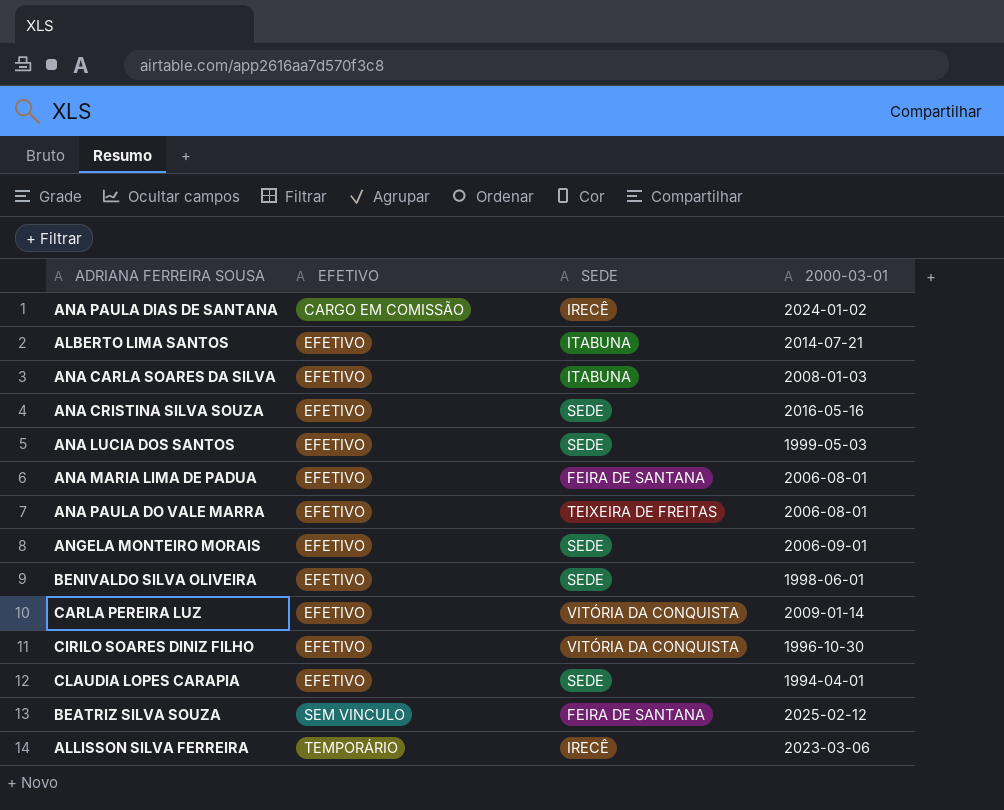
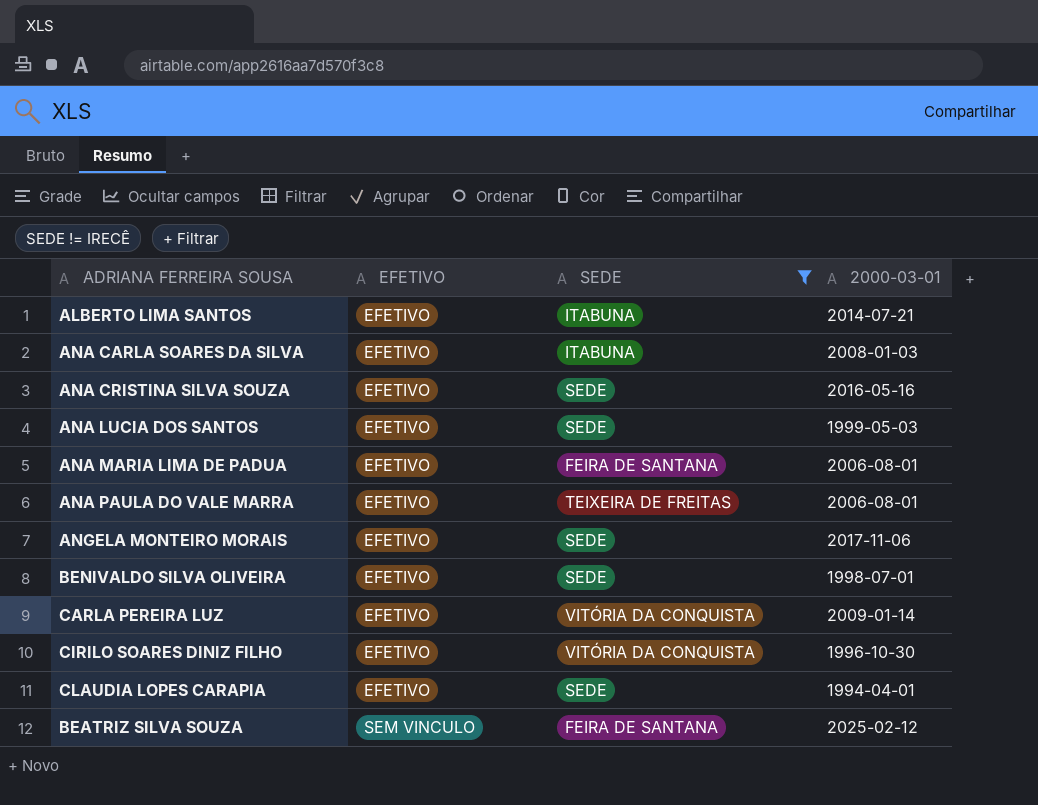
filter: none -> SEDE != IRECÊ
ANGELA MONTEIRO MORAIS | 2000-03-01: 2006-09-01 -> 2017-11-06
BENIVALDO SILVA OLIVEIRA | 2000-03-01: 1998-06-01 -> 1998-07-01

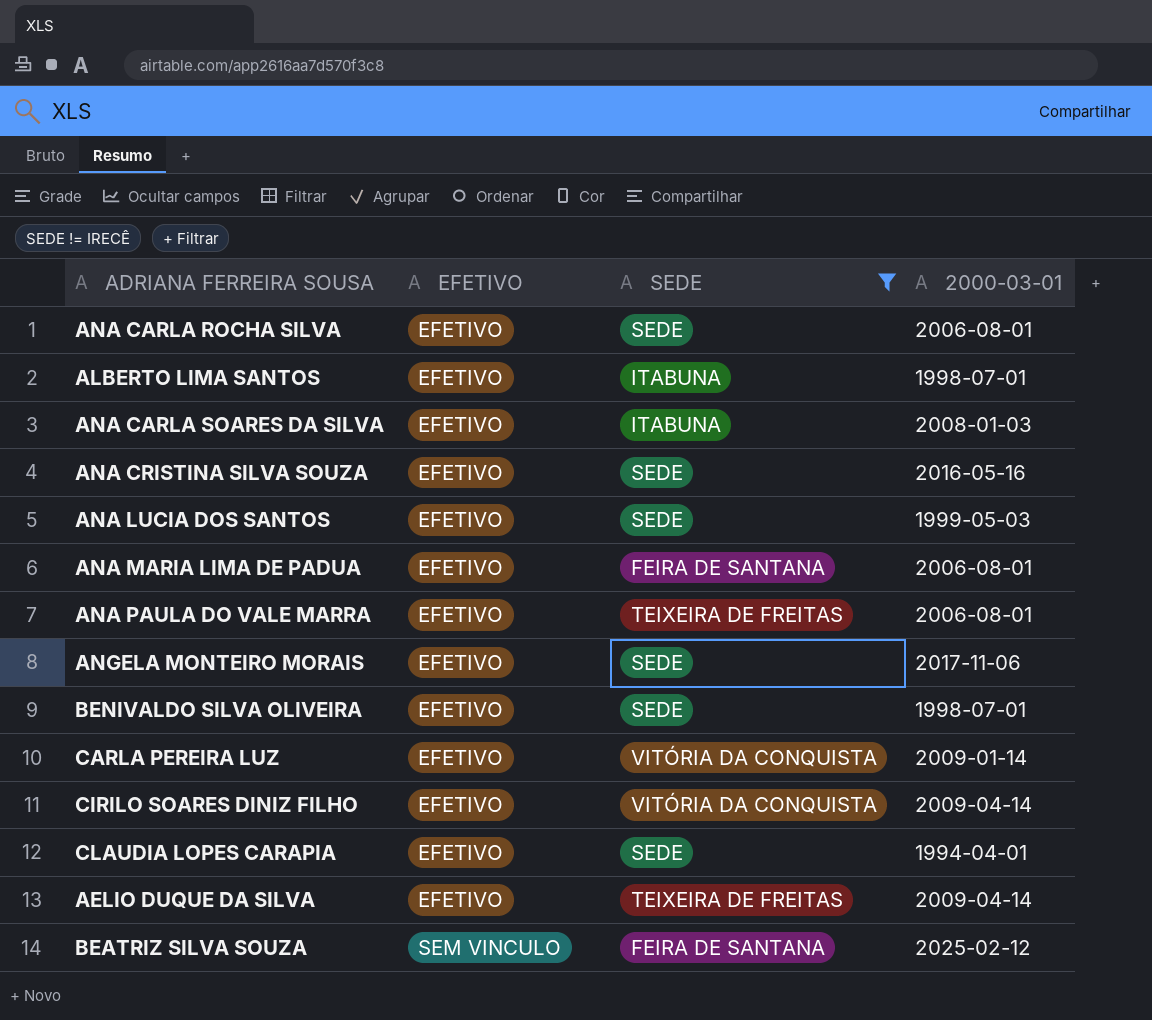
row ANA CARLA ROCHA SILVA: none -> EFETIVO | SEDE | 2006-08-01
ALBERTO LIMA SANTOS | 2000-03-01: 2014-07-21 -> 1998-07-01
CIRILO SOARES DINIZ FILHO | 2000-03-01: 1996-10-30 -> 2009-04-14
row AELIO DUQUE DA SILVA: none -> EFETIVO | TEIXEIRA DE FREITAS | 2009-04-14

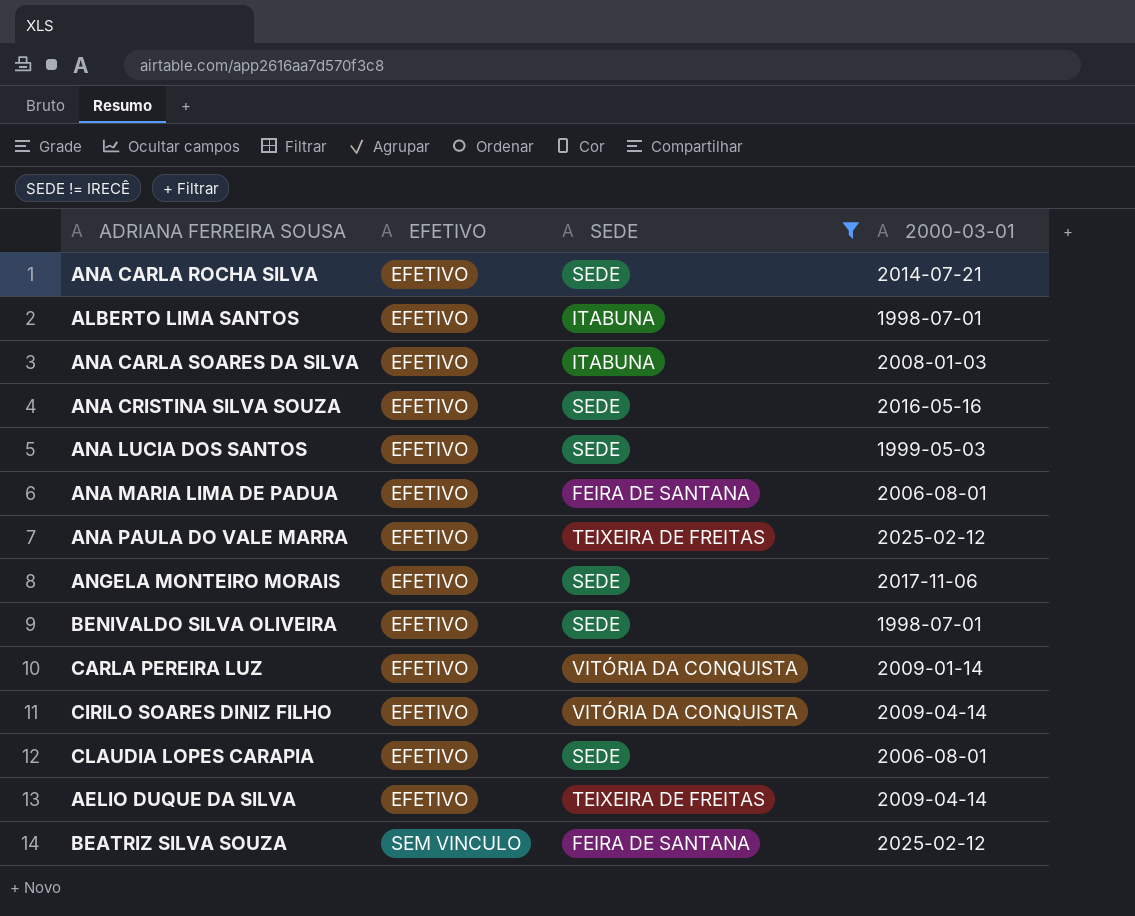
ANA CARLA ROCHA SILVA | 2000-03-01: 2006-08-01 -> 2014-07-21
ANA PAULA DO VALE MARRA | 2000-03-01: 2006-08-01 -> 2025-02-12
CLAUDIA LOPES CARAPIA | 2000-03-01: 1994-04-01 -> 2006-08-01

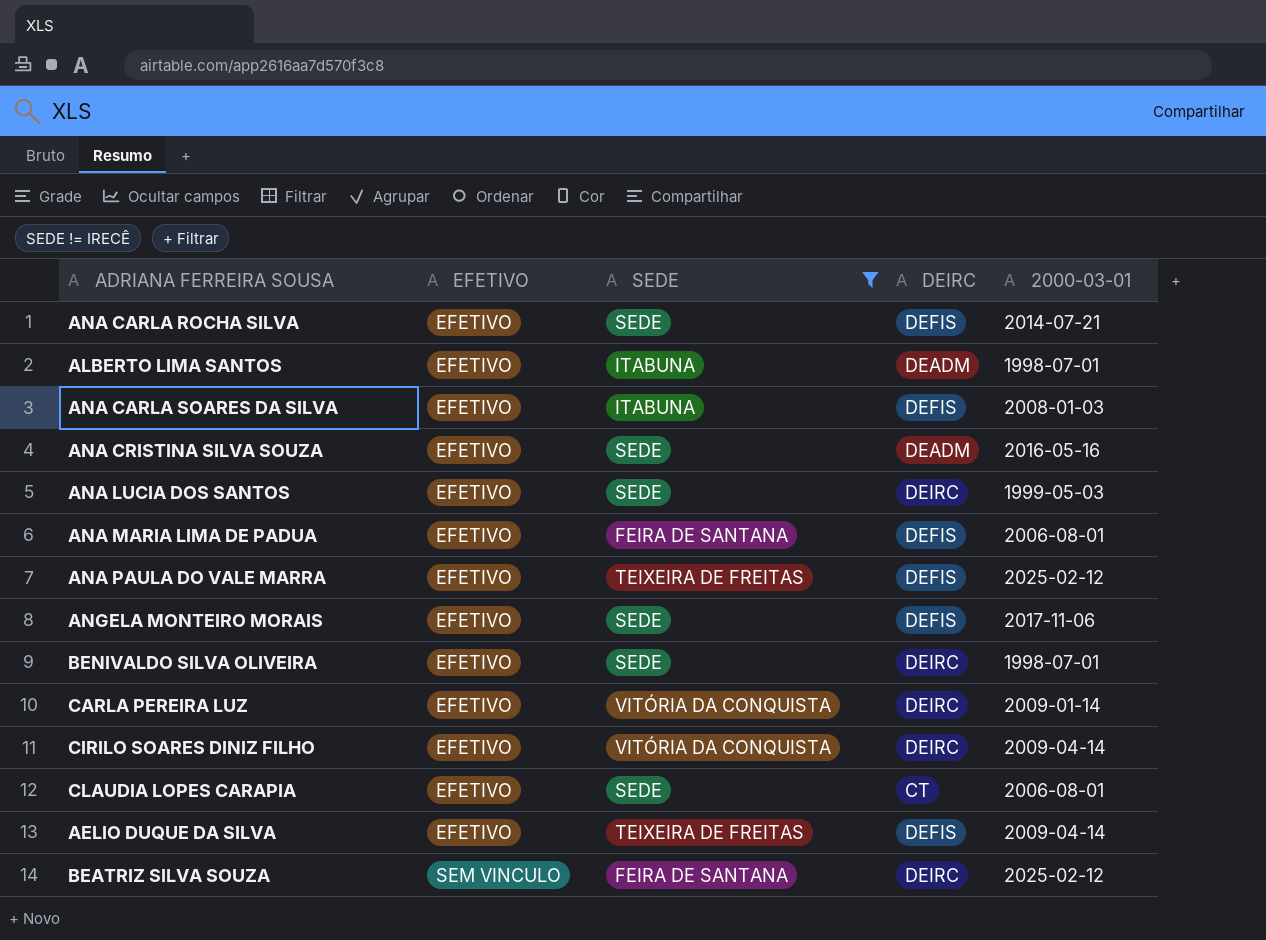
column DEIRC | position: none -> 4

